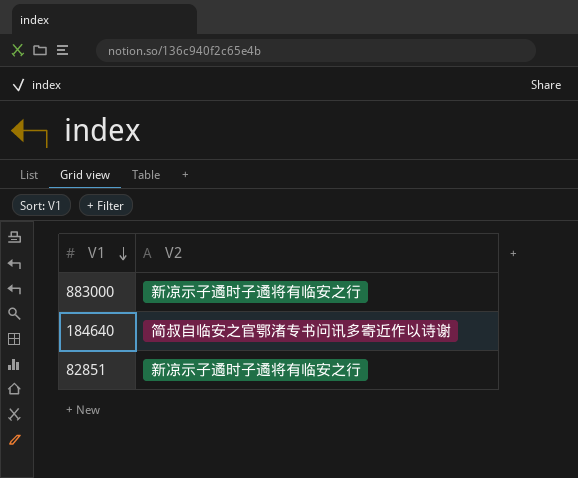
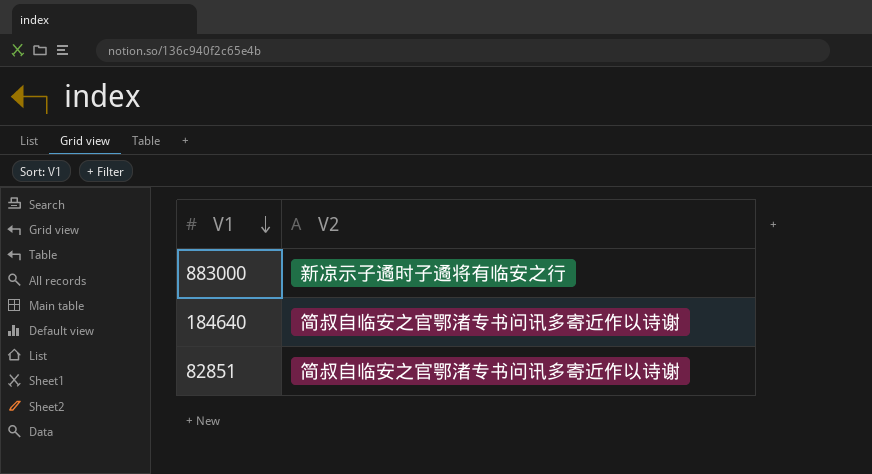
82851 | V2: 新凉示子遹时子遹将有临安之行 -> 简叔自临安之官鄂渚专书问讯多寄近作以诗谢

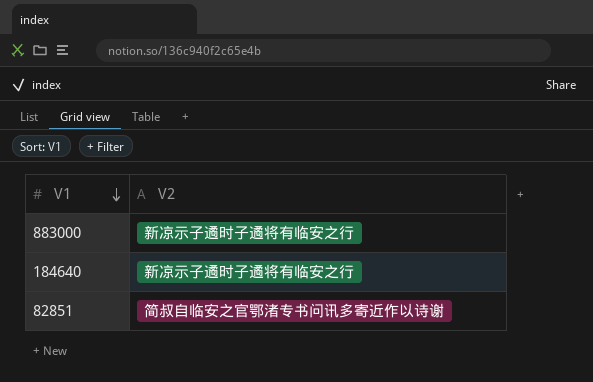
184640 | V2: 简叔自临安之官鄂渚专书问讯多寄近作以诗谢 -> 新凉示子遹时子遹将有临安之行

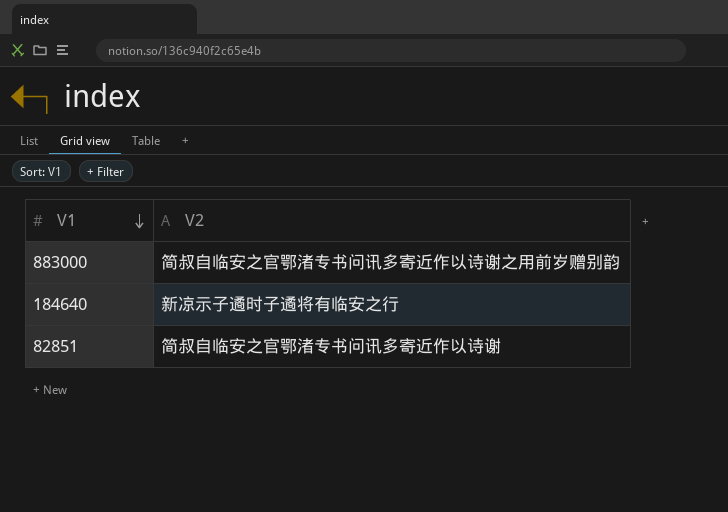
883000 | V2: 新凉示子遹时子遹将有临安之行 -> 简叔自临安之官鄂渚专书问讯多寄近作以诗谢之用前岁赠别韵

